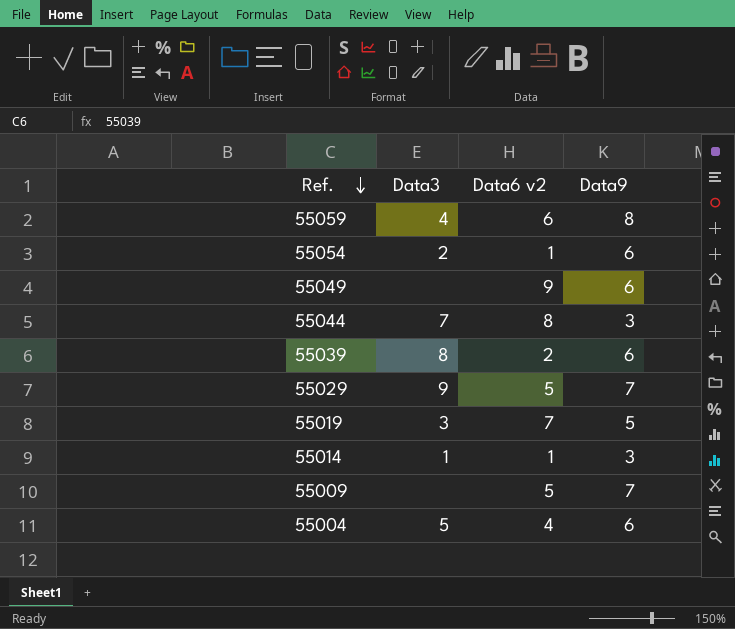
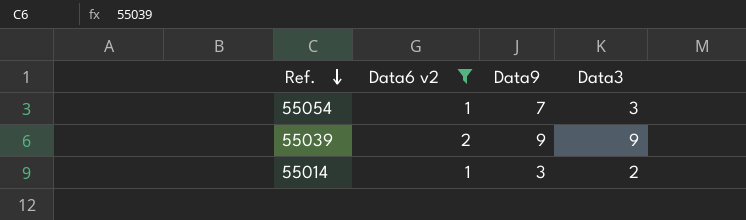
filter: none -> Data6 v2 <= 2
column Data3 | position: 2 -> 4
55054 | Data9: 6 -> 7
55054 | Data3: 2 -> 3
55039 | Data9: 6 -> 9
55039 | Data3: 8 -> 9
55014 | Data3: 1 -> 2

